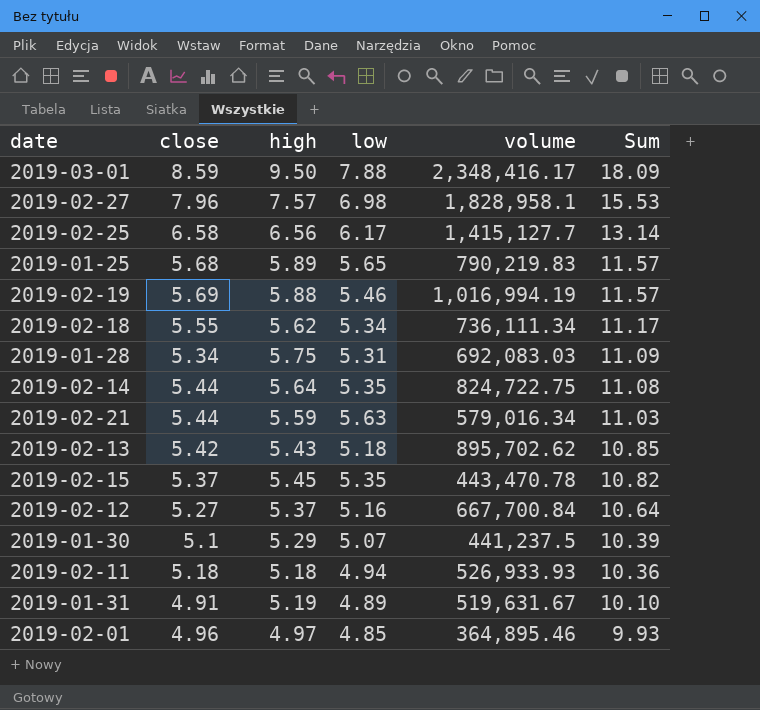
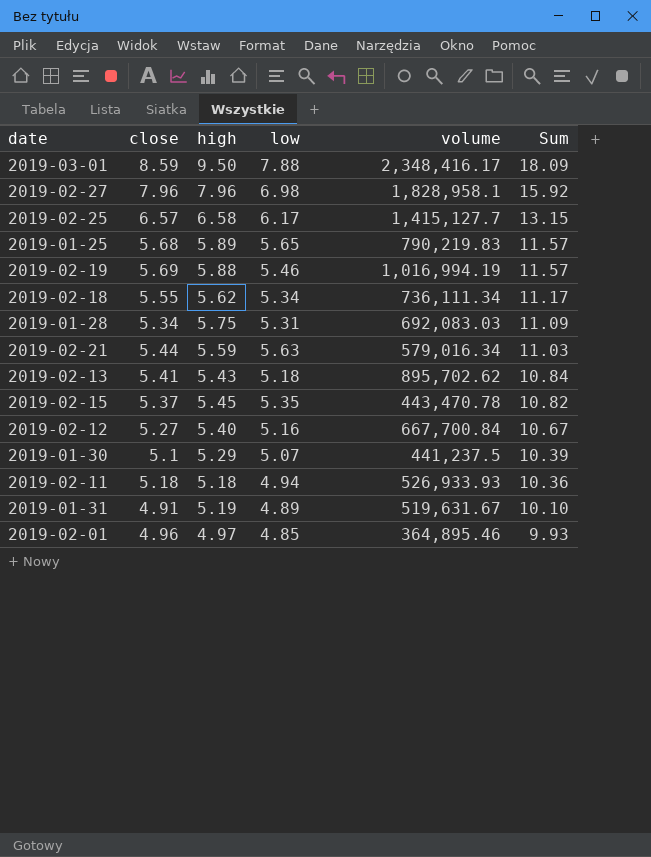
row 2019-02-14: 5.44 | 5.64 | 5.35 | 824,722.75 | 11.08 -> none
2019-02-27 | high: 7.57 -> 7.96
2019-02-27 | Sum: 15.53 -> 15.92
2019-02-25 | close: 6.58 -> 6.57
2019-02-25 | high: 6.56 -> 6.58
2019-02-25 | Sum: 13.14 -> 13.15
2019-02-13 | close: 5.42 -> 5.41
2019-02-13 | Sum: 10.85 -> 10.84
2019-02-12 | high: 5.37 -> 5.40
2019-02-12 | Sum: 10.64 -> 10.67

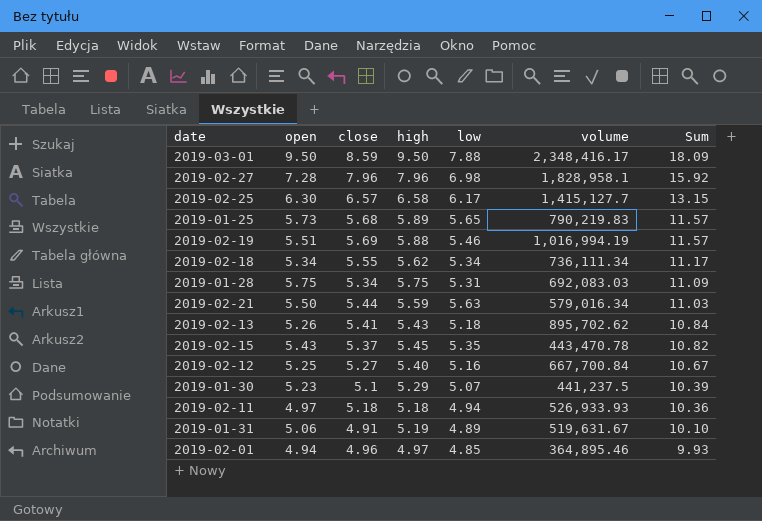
column open | position: none -> 2

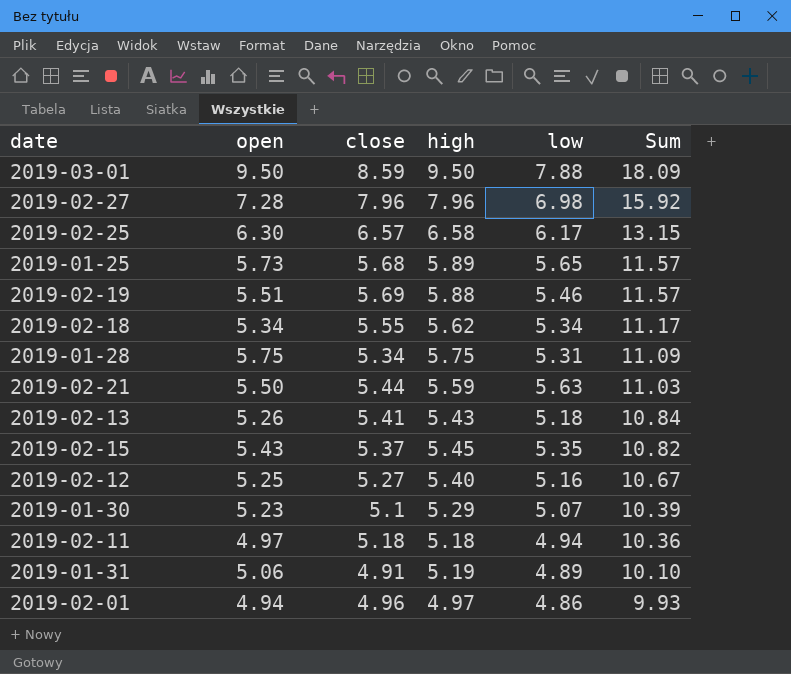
column volume | position: 6 -> none
2019-02-01 | low: 4.85 -> 4.86

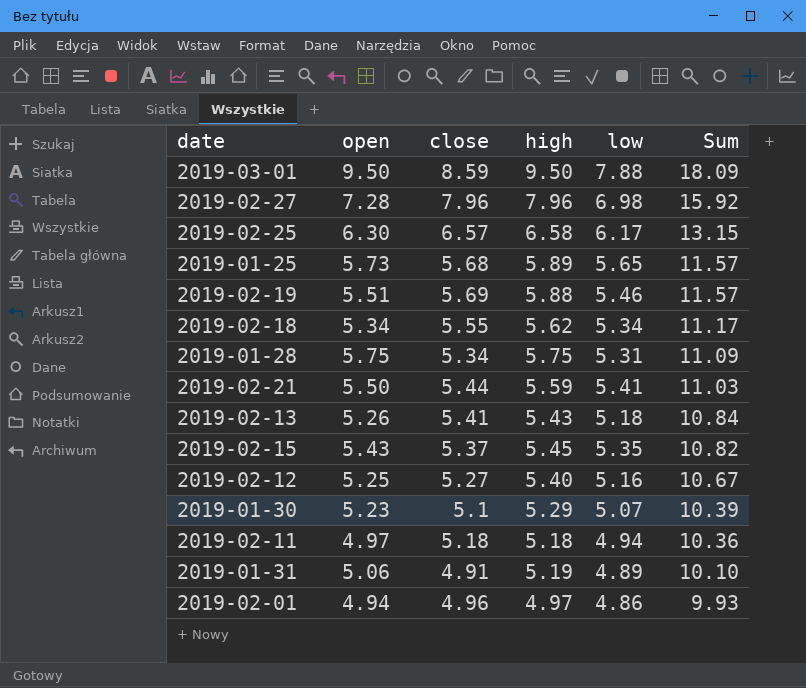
2019-02-21 | low: 5.63 -> 5.41

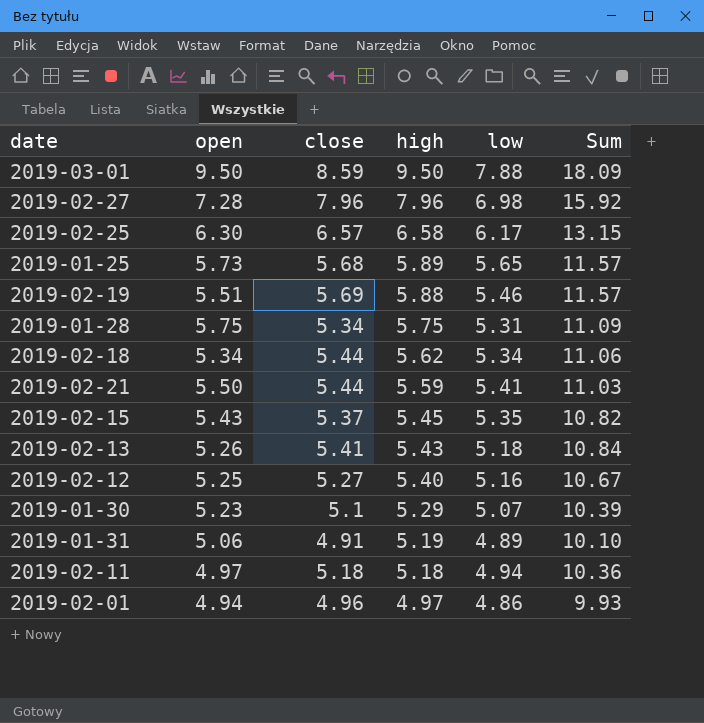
row order: Sum descending -> high descending
2019-02-18 | close: 5.55 -> 5.44
2019-02-18 | Sum: 11.17 -> 11.06

